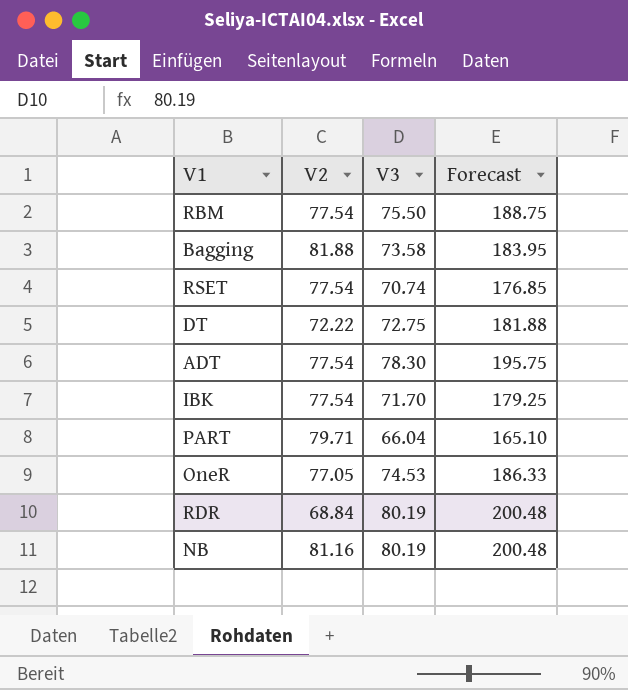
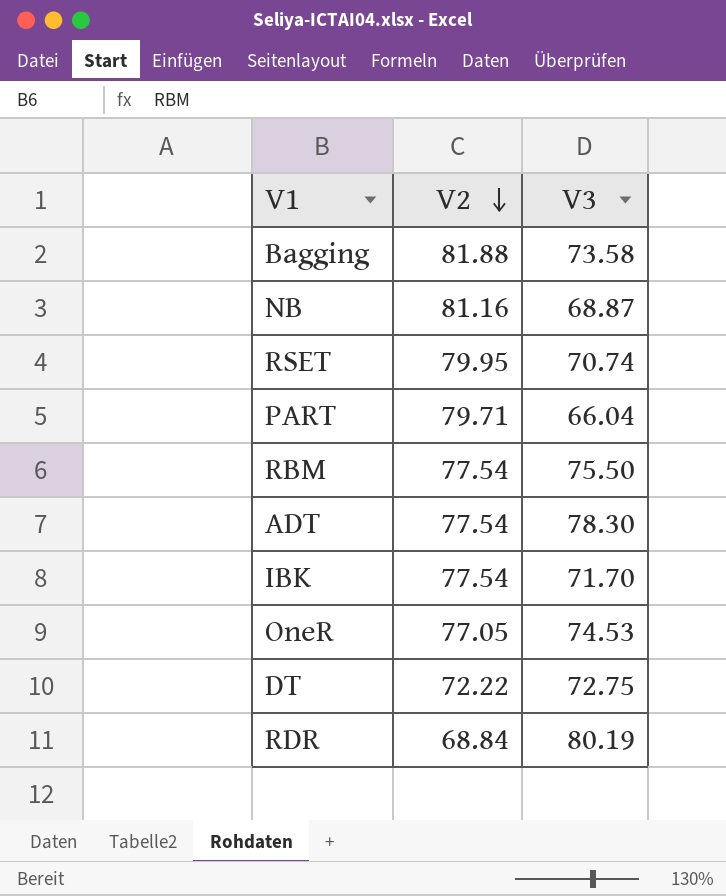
row order: none -> V2 descending
column Forecast | formula: [V3] * 2.5 -> none
NB | V3: 80.19 -> 68.87
RSET | V2: 77.54 -> 79.95

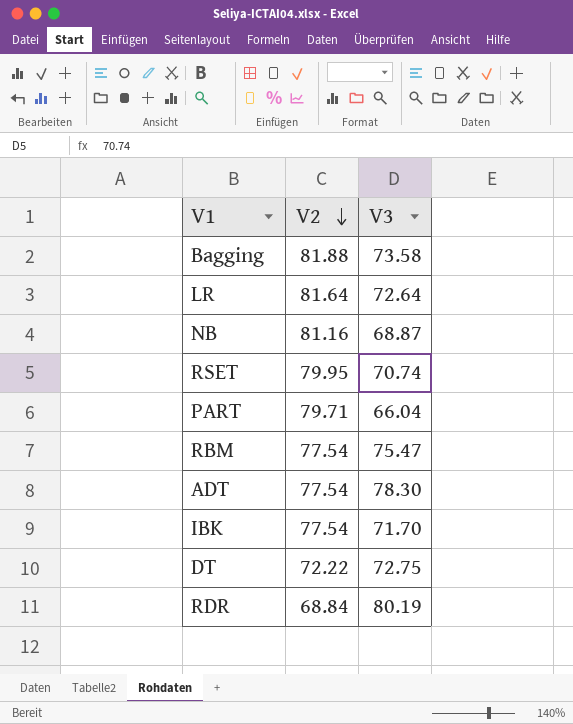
row OneR: 77.05 | 74.53 -> none
row LR: none -> 81.64 | 72.64
RBM | V3: 75.50 -> 75.47

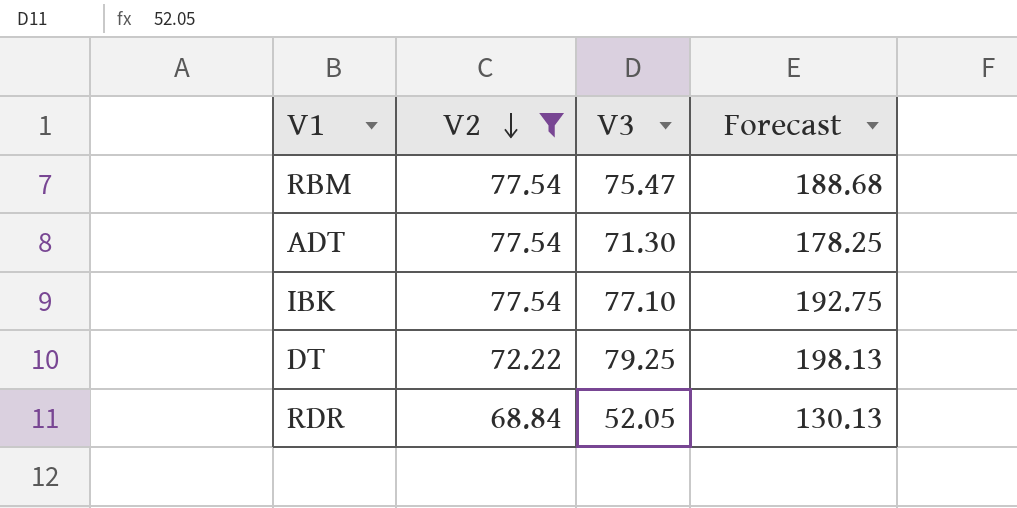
filter: none -> V2 <= 77.54
column Forecast | formula: none -> [V3] * 2.5
ADT | V3: 78.30 -> 71.30
IBK | V3: 71.70 -> 77.10
DT | V3: 72.75 -> 79.25
RDR | V3: 80.19 -> 52.05

